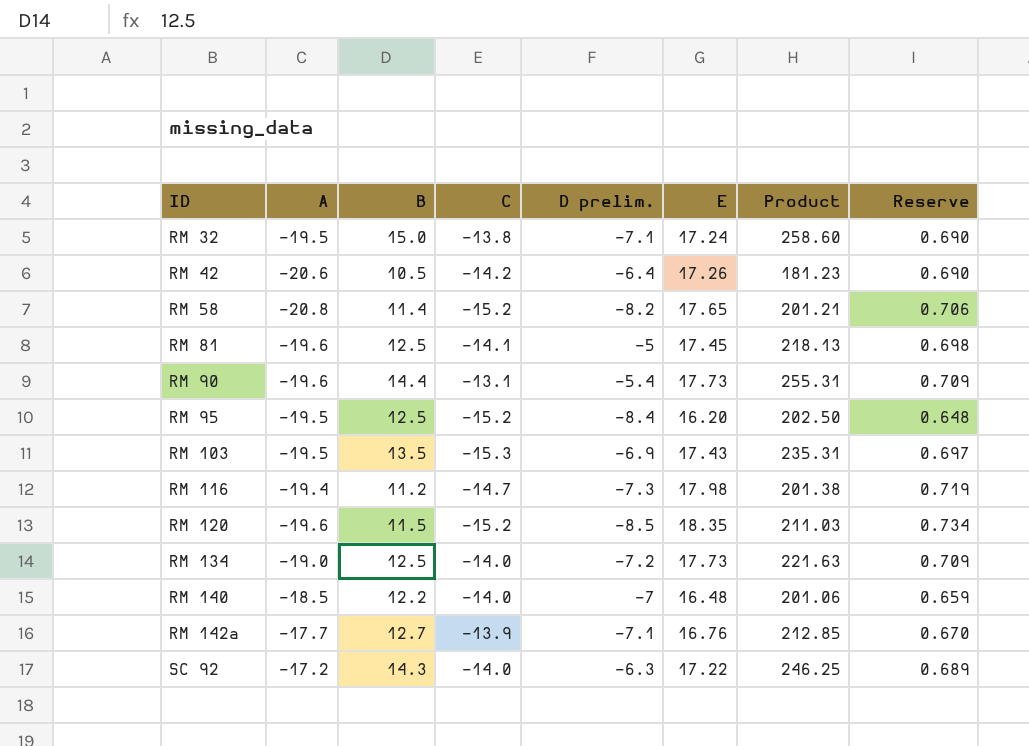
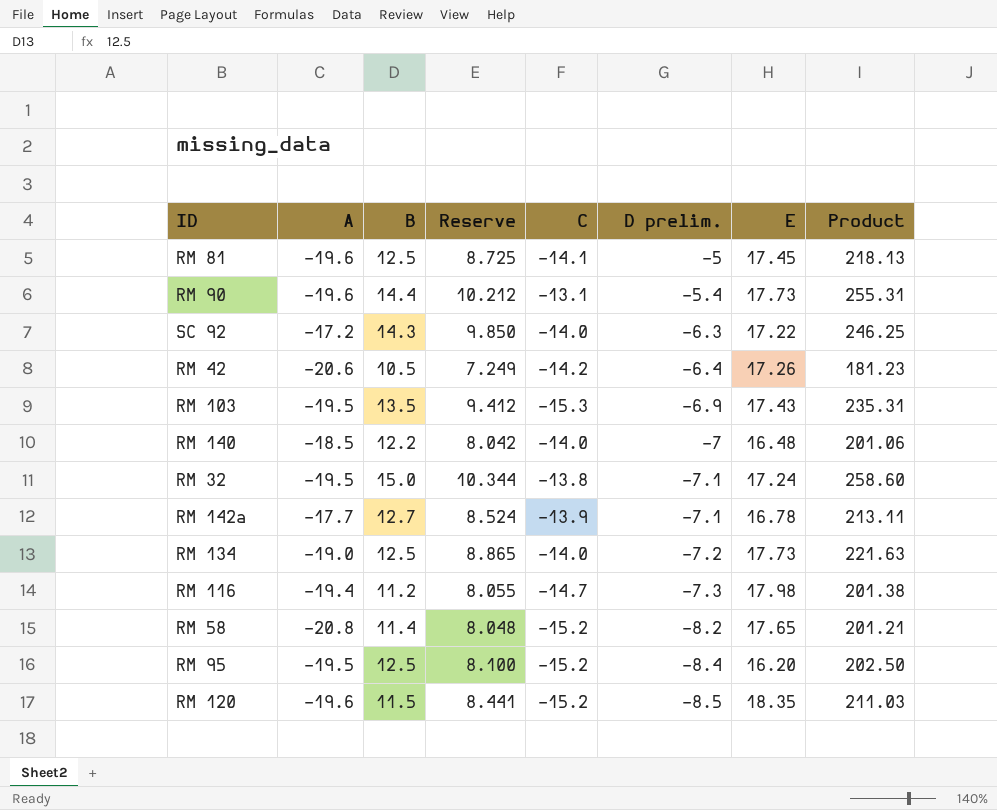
row order: ID ascending -> D prelim. descending
column Reserve | formula: [E] * 0.04 -> [Product] * 0.04
column Reserve | position: 8 -> 4
RM 142a | E: 16.76 -> 16.78
RM 142a | Product: 212.85 -> 213.11

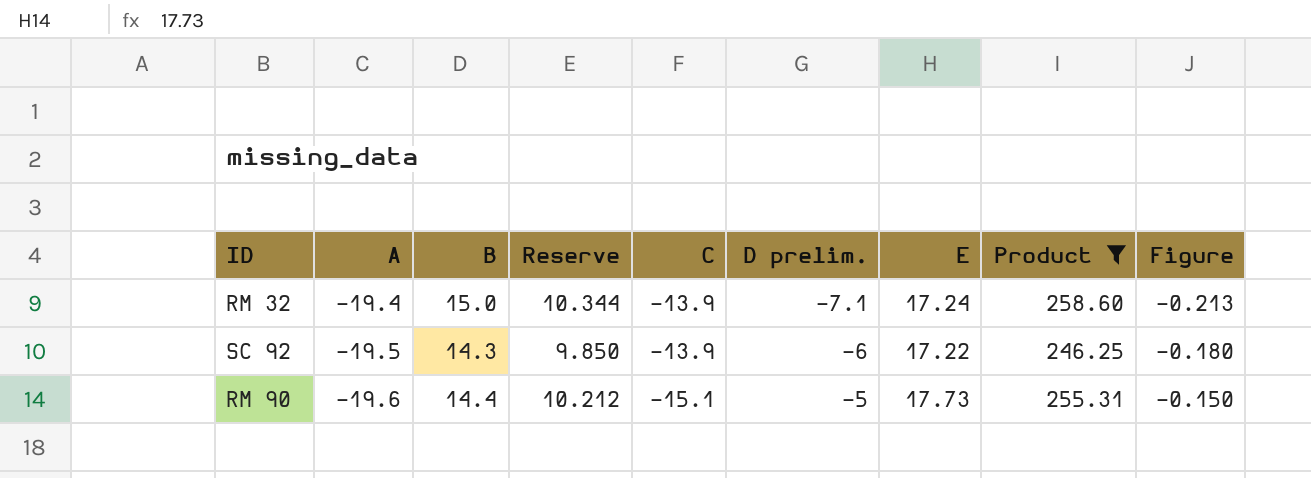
filter: none -> Product >= 246.25
row order: D prelim. descending -> A descending
column Figure | formula: none -> [D prelim.] * 0.03
RM 32 | A: -19.5 -> -19.4
RM 32 | C: -13.8 -> -13.9
SC 92 | A: -17.2 -> -19.5
SC 92 | C: -14.0 -> -13.9
SC 92 | D prelim.: -6.3 -> -6
RM 90 | C: -13.1 -> -15.1
RM 90 | D prelim.: -5.4 -> -5

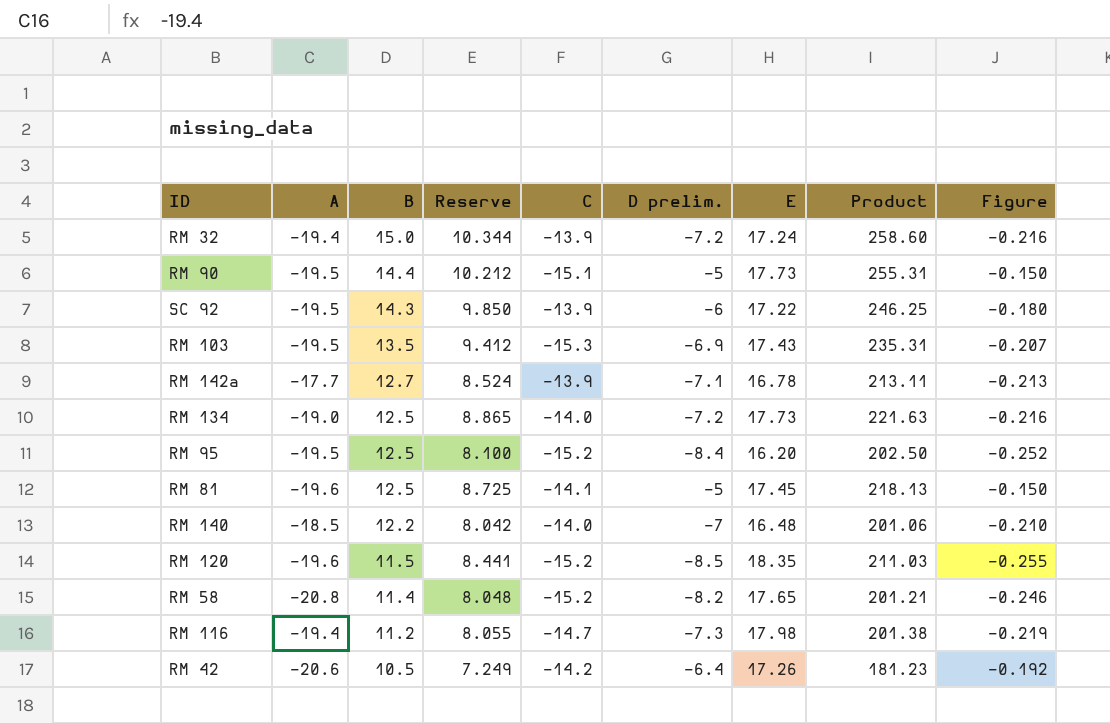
filter: Product >= 246.25 -> none
row order: A descending -> B descending
RM 32 | D prelim.: -7.1 -> -7.2
RM 32 | Figure: -0.213 -> -0.216
RM 90 | A: -19.6 -> -19.5

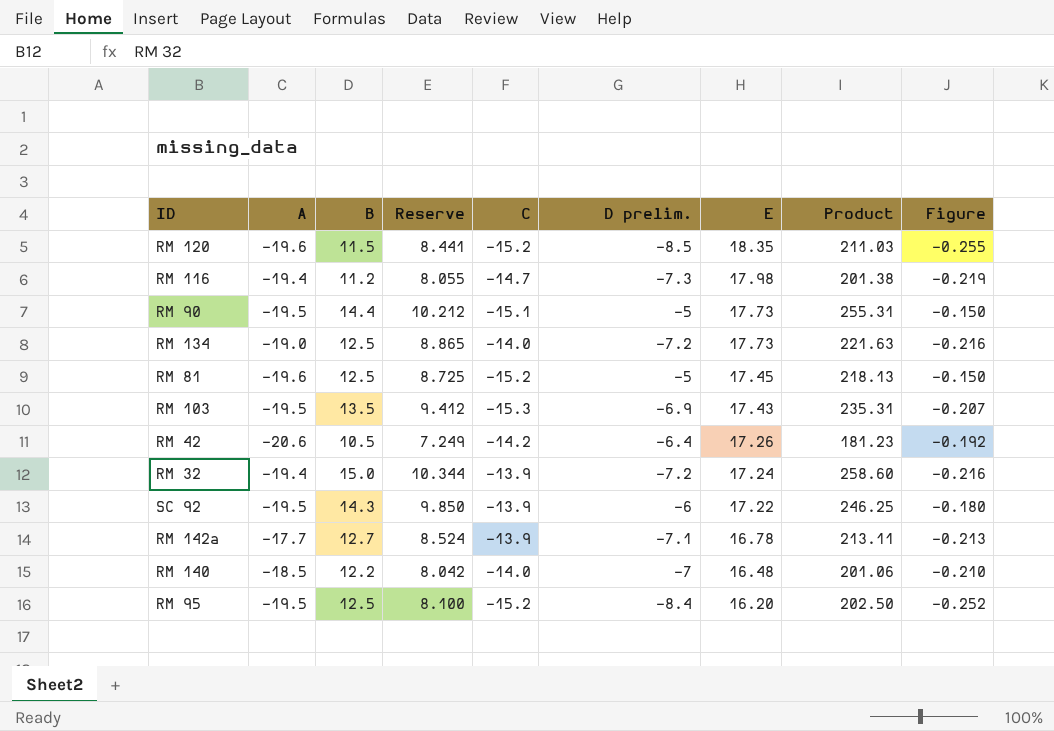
row order: B descending -> E descending
row RM 58: -20.8 | 11.4 | 8.048 | -15.2 | -8.2 | 17.65 | 201.21 | -0.246 -> none
RM 81 | C: -14.1 -> -15.2

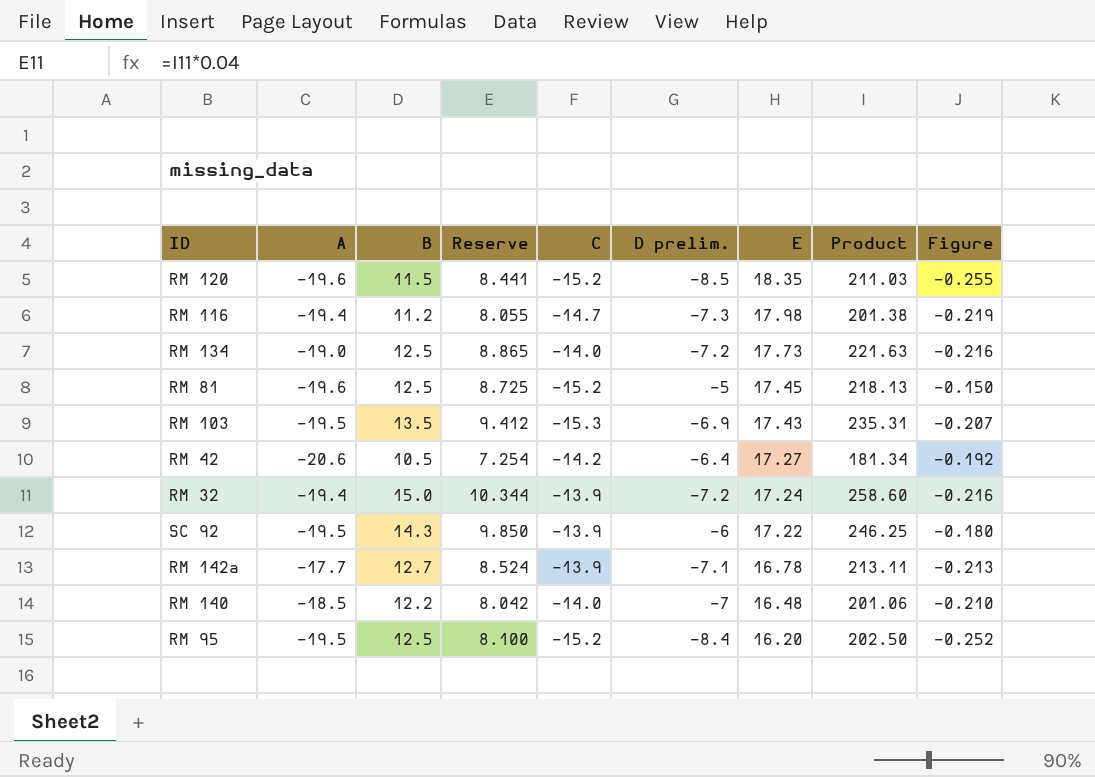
row RM 90: -19.5 | 14.4 | 10.212 | -15.1 | -5 | 17.73 | 255.31 | -0.150 -> none
RM 42 | Reserve: 7.249 -> 7.254
RM 42 | E: 17.26 -> 17.27
RM 42 | Product: 181.23 -> 181.34

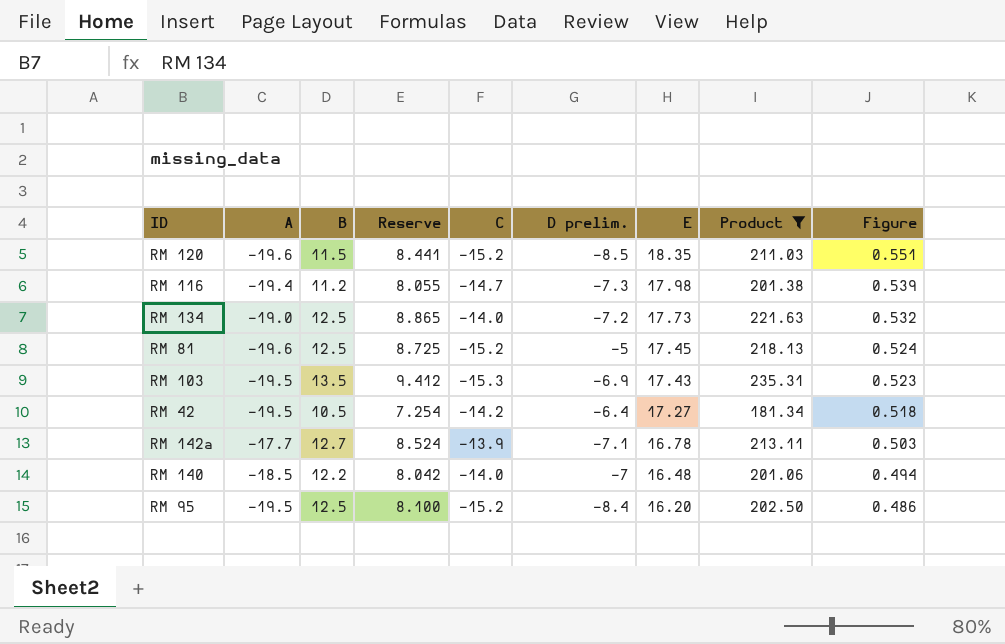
filter: none -> Product <= 235.31
column Figure | formula: [D prelim.] * 0.03 -> [E] * 0.03
RM 42 | A: -20.6 -> -19.5

